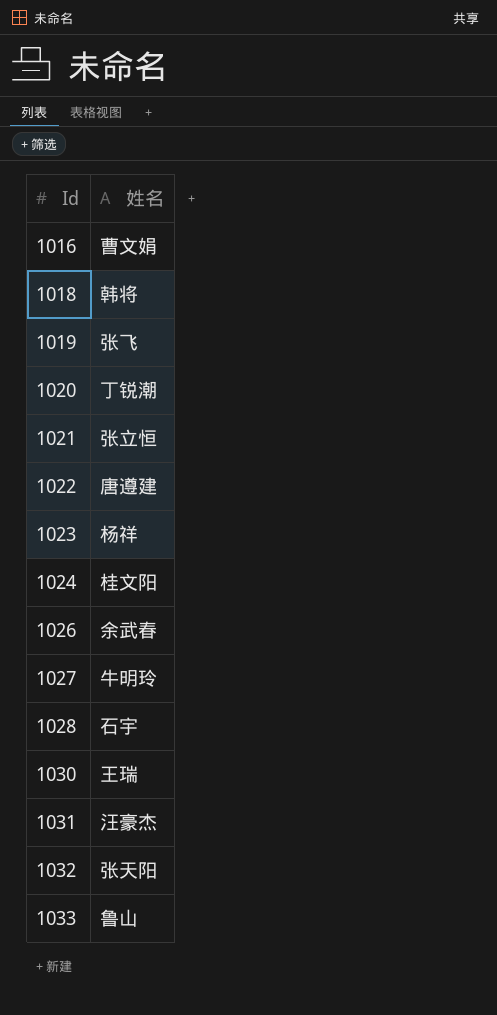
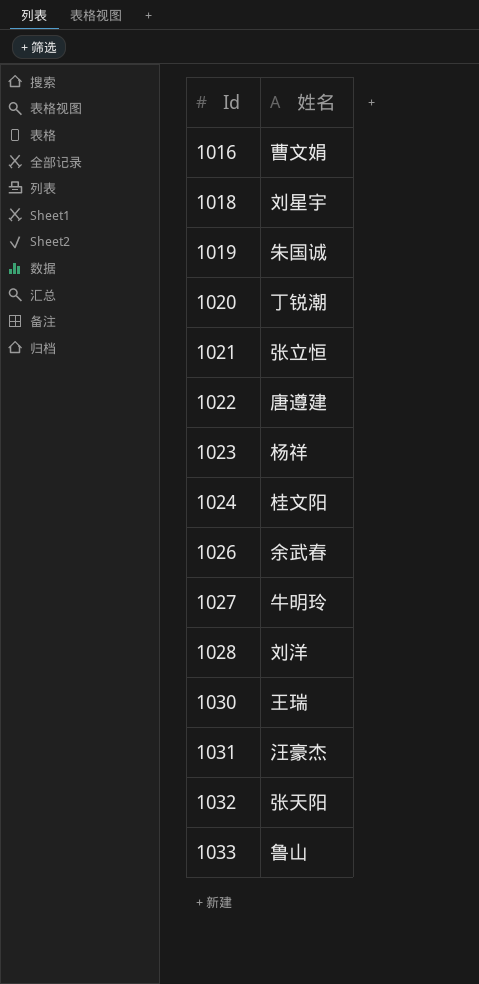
1018 | 姓名: 韩将 -> 刘星宇
1019 | 姓名: 张飞 -> 朱国诚
1028 | 姓名: 石宇 -> 刘洋

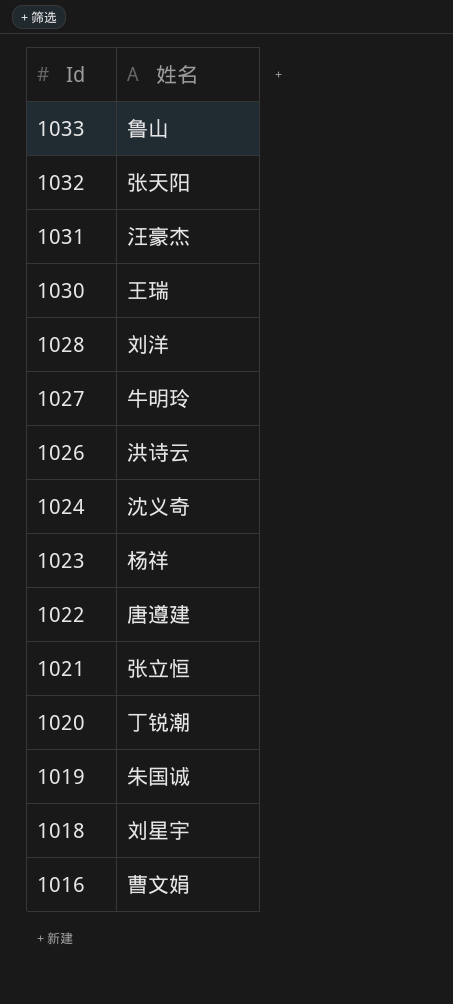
row order: Id ascending -> Id descending
1026 | 姓名: 余武春 -> 洪诗云
1024 | 姓名: 桂文阳 -> 沈义奇

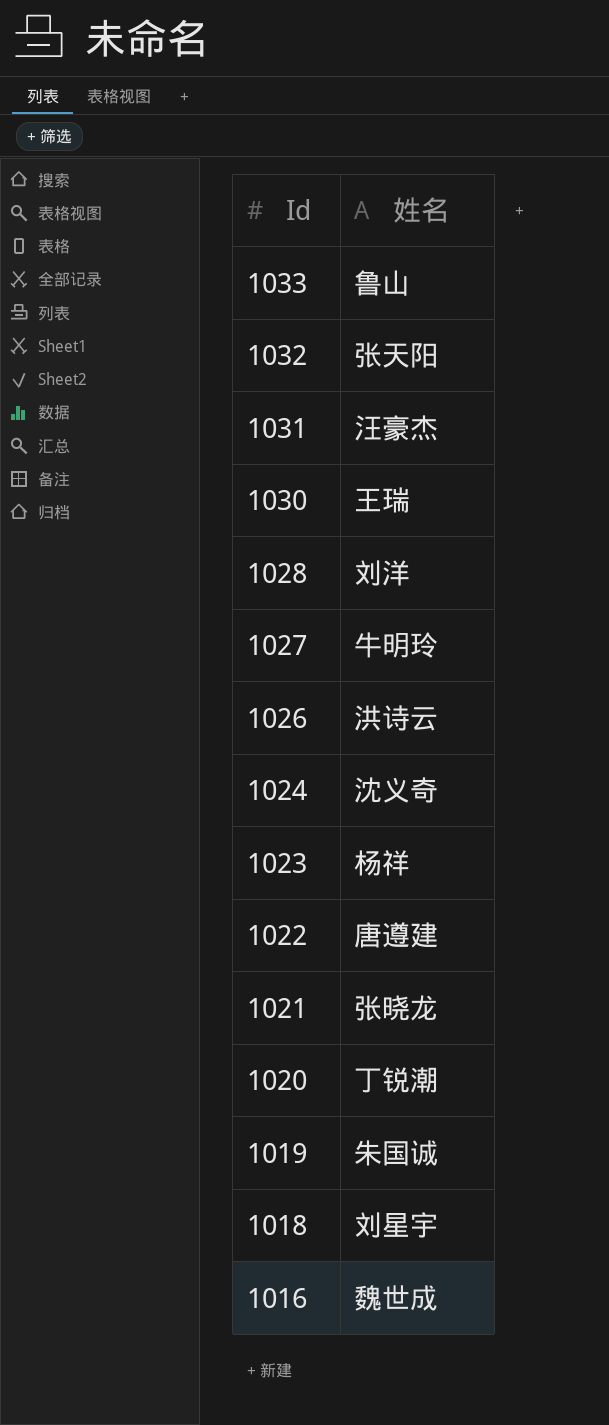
1021 | 姓名: 张立恒 -> 张晓龙
1016 | 姓名: 曹文娟 -> 魏世成

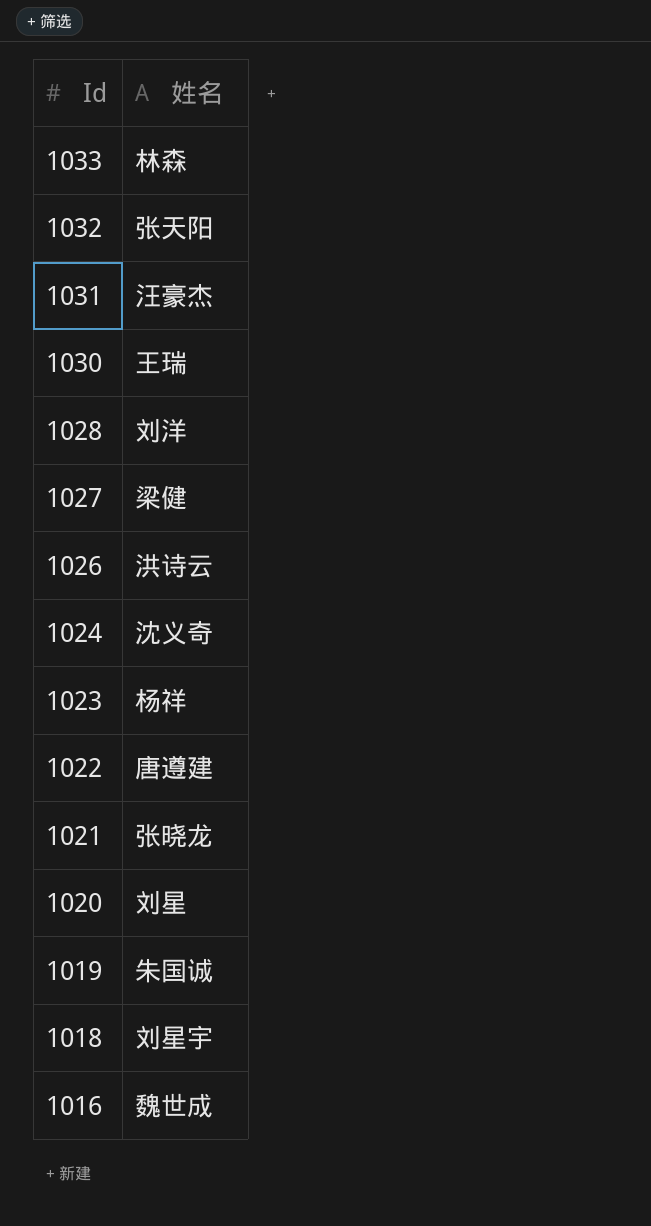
1033 | 姓名: 鲁山 -> 林森
1027 | 姓名: 牛明玲 -> 梁健
1020 | 姓名: 丁锐潮 -> 刘星

